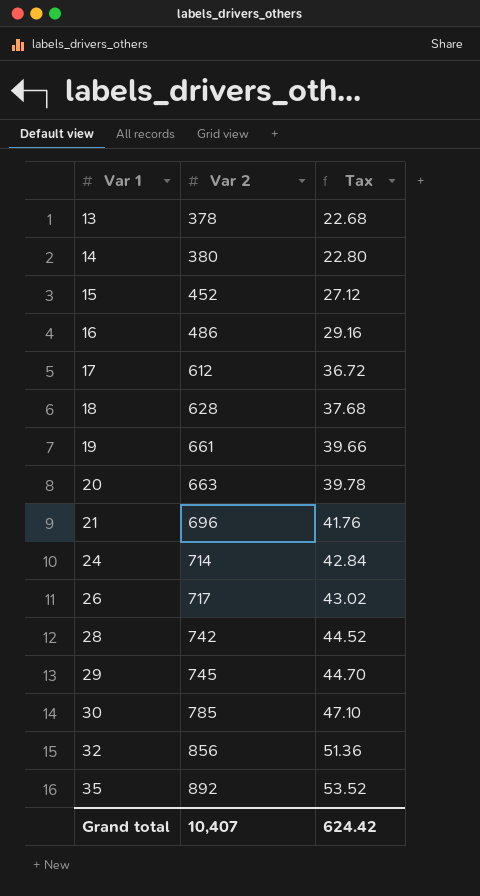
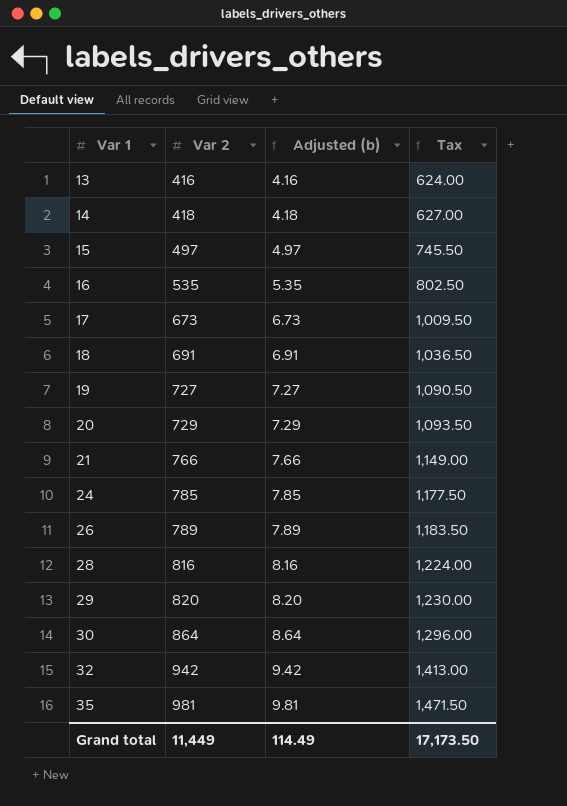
column Adjusted (b) | formula: none -> [Var 2] * 0.01
column Tax | formula: [Var 2] * 0.06 -> [Var 2] * 1.5
13 | Var 2: 378 -> 416
14 | Var 2: 380 -> 418
15 | Var 2: 452 -> 497
16 | Var 2: 486 -> 535
17 | Var 2: 612 -> 673
18 | Var 2: 628 -> 691
19 | Var 2: 661 -> 727
20 | Var 2: 663 -> 729
21 | Var 2: 696 -> 766
24 | Var 2: 714 -> 785
26 | Var 2: 717 -> 789
28 | Var 2: 742 -> 816
29 | Var 2: 745 -> 820
30 | Var 2: 785 -> 864
32 | Var 2: 856 -> 942
35 | Var 2: 892 -> 981
Grand total | Var 2: 10,407 -> 11,449
Grand total | Tax: 624.42 -> 17,173.50

